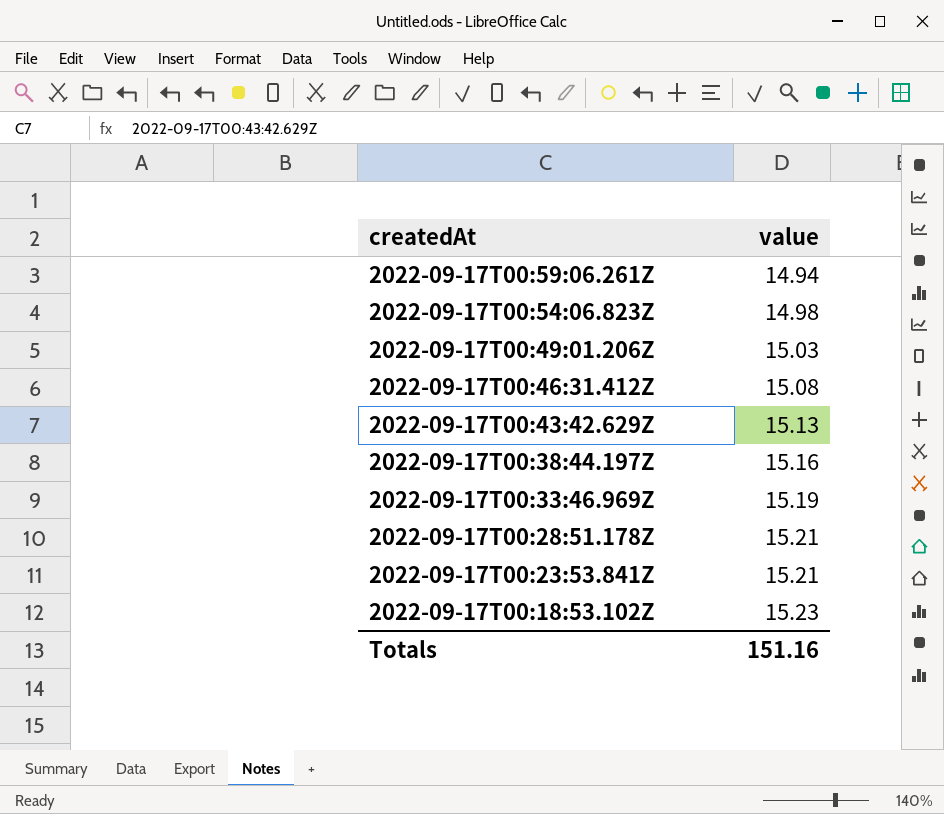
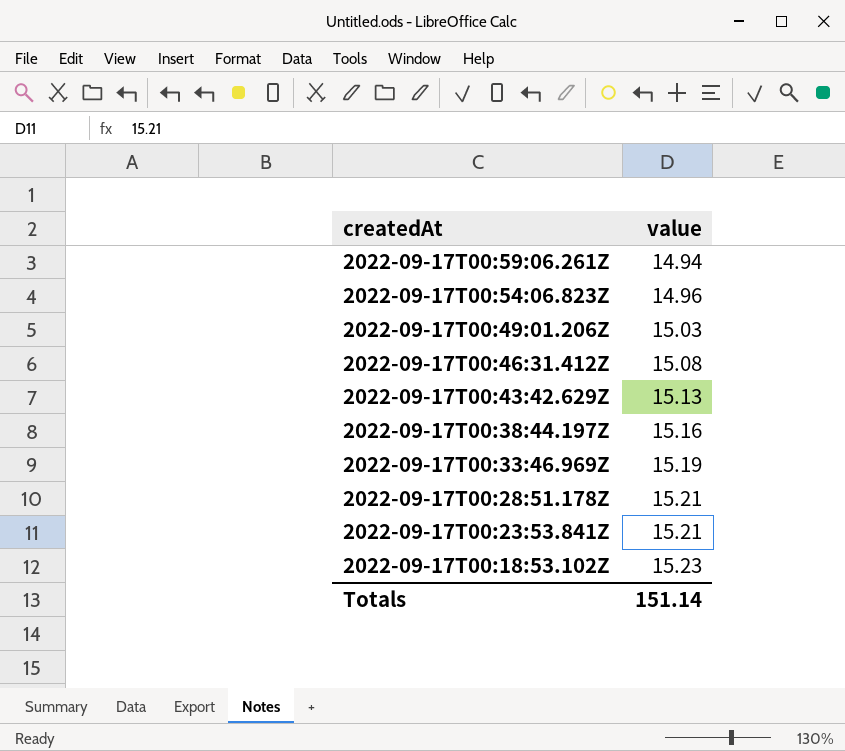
2022-09-17T00:54:06.823Z | value: 14.98 -> 14.96
Totals | value: 151.16 -> 151.14

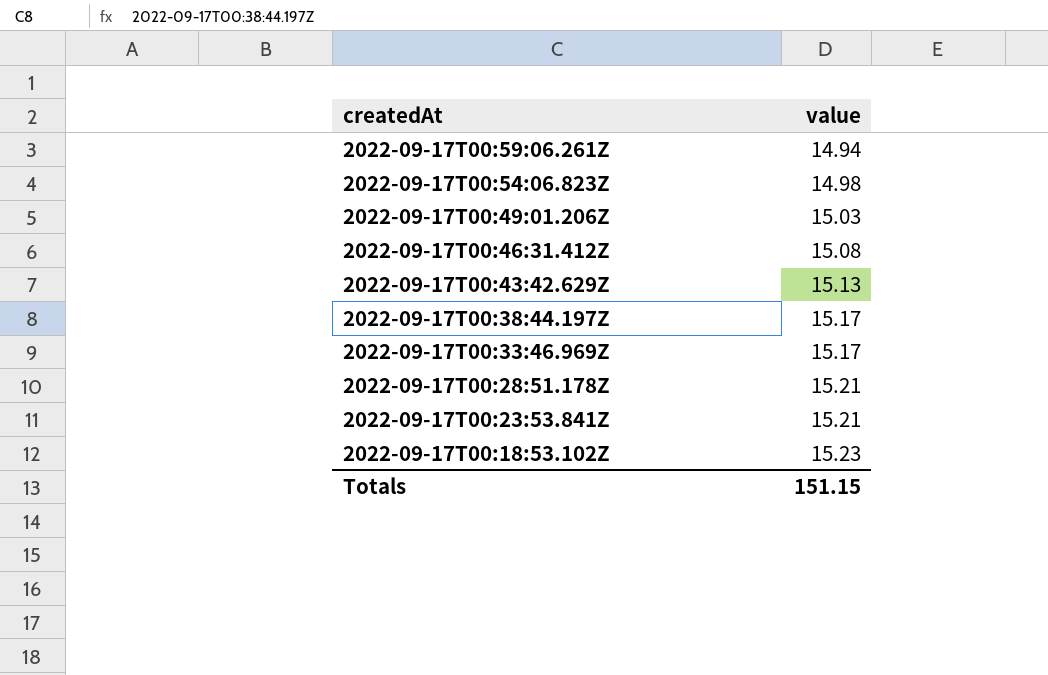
2022-09-17T00:54:06.823Z | value: 14.96 -> 14.98
2022-09-17T00:38:44.197Z | value: 15.16 -> 15.17
2022-09-17T00:33:46.969Z | value: 15.19 -> 15.17
Totals | value: 151.14 -> 151.15

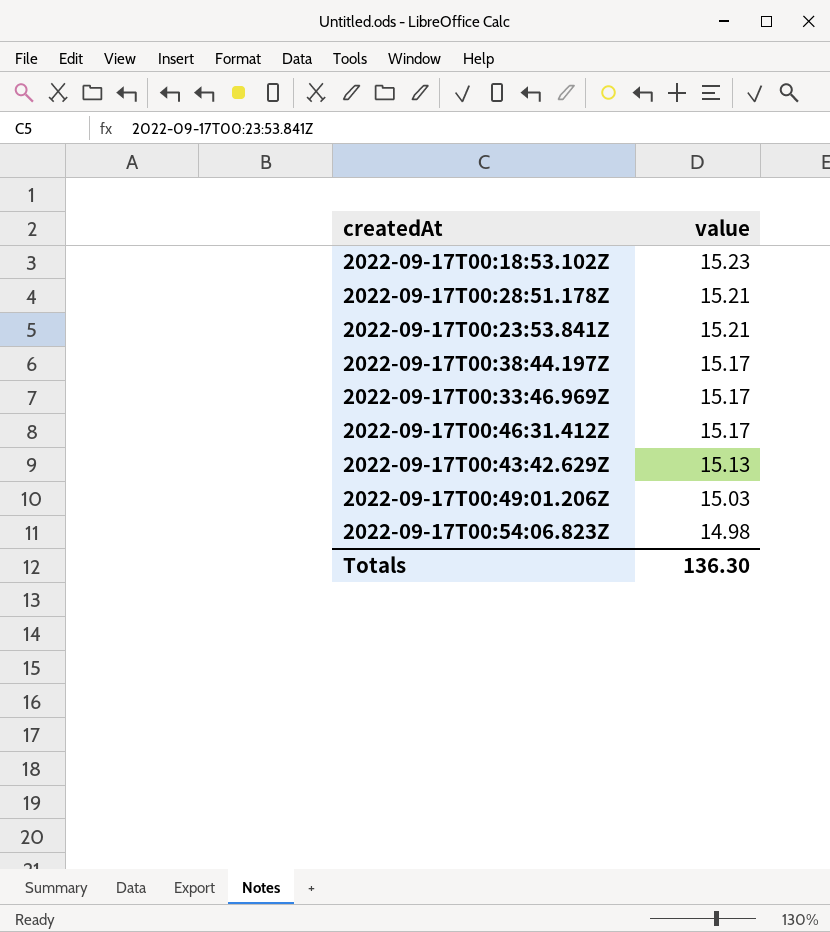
row order: createdAt descending -> value descending
row 2022-09-17T00:59:06.261Z: 14.94 -> none
2022-09-17T00:46:31.412Z | value: 15.08 -> 15.17
Totals | value: 151.15 -> 136.30

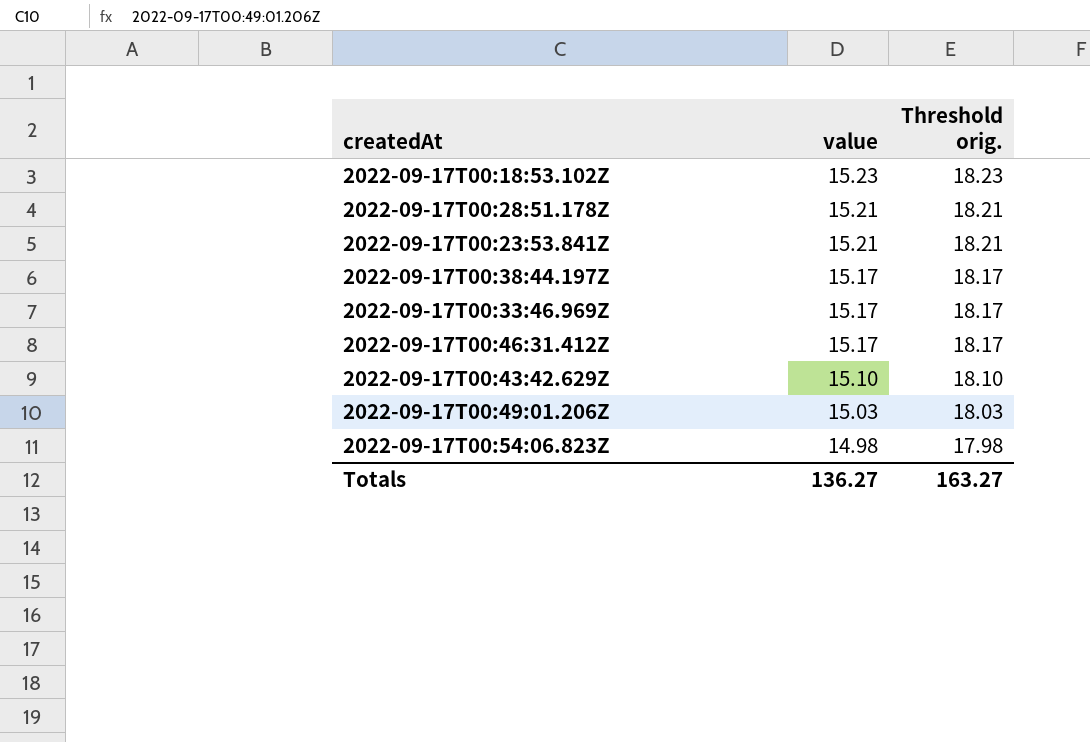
column Threshold orig. | formula: none -> [value] + 3
2022-09-17T00:43:42.629Z | value: 15.13 -> 15.10
Totals | value: 136.30 -> 136.27

